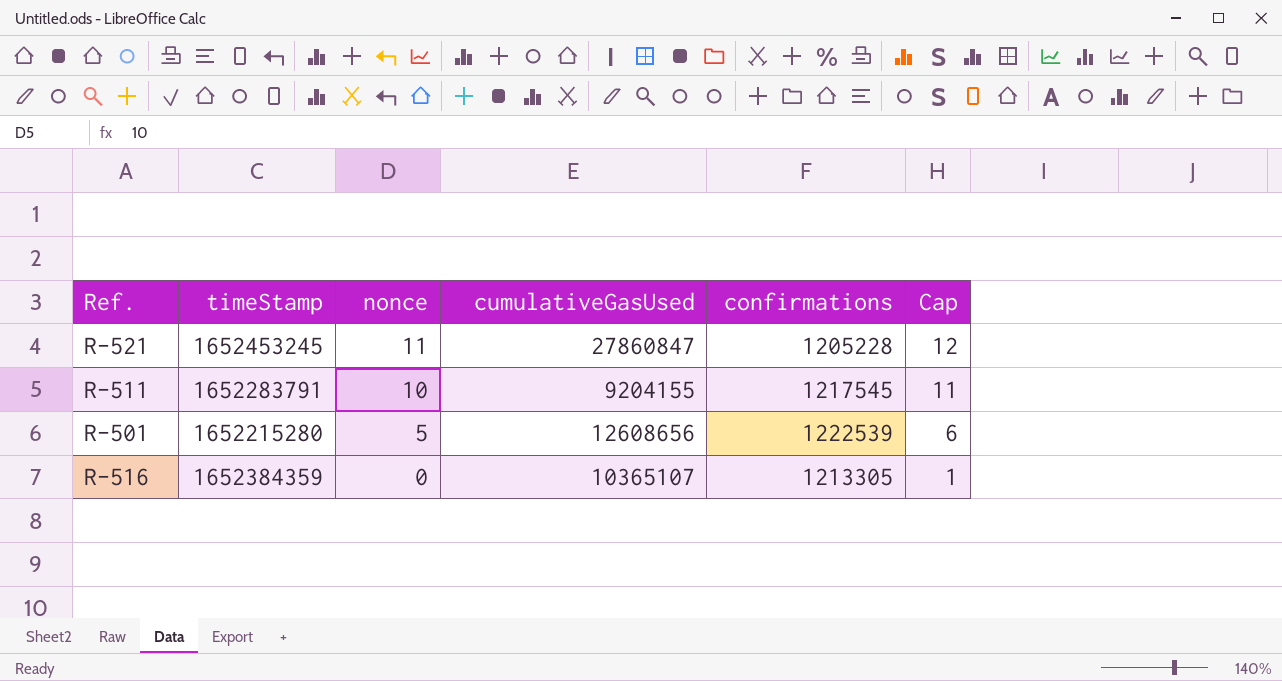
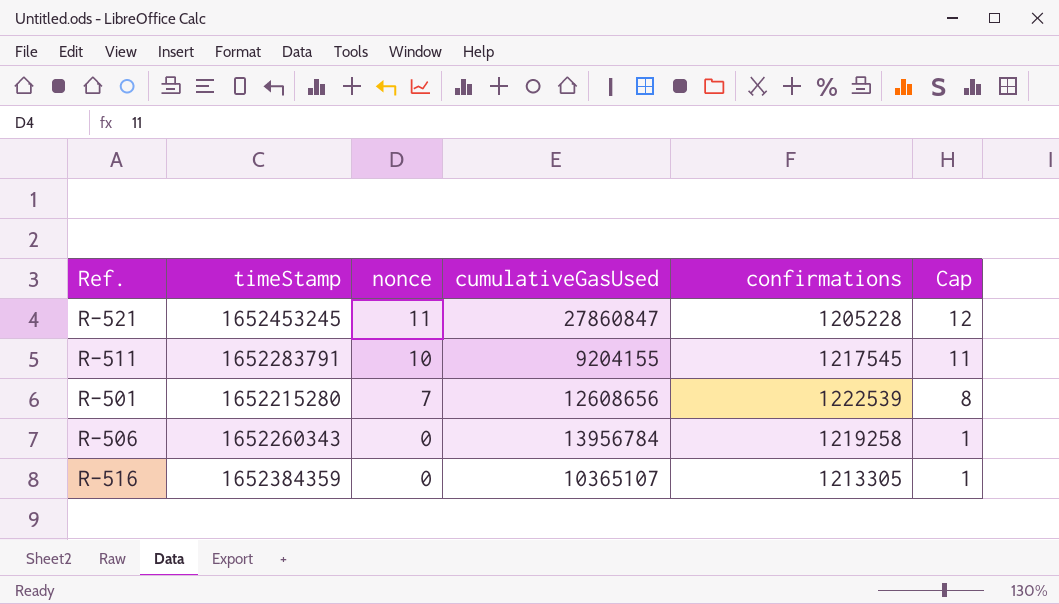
R-501 | nonce: 5 -> 7
R-501 | Cap: 6 -> 8
row R-506: none -> 1652260343 | 0 | 13956784 | 1219258 | 1

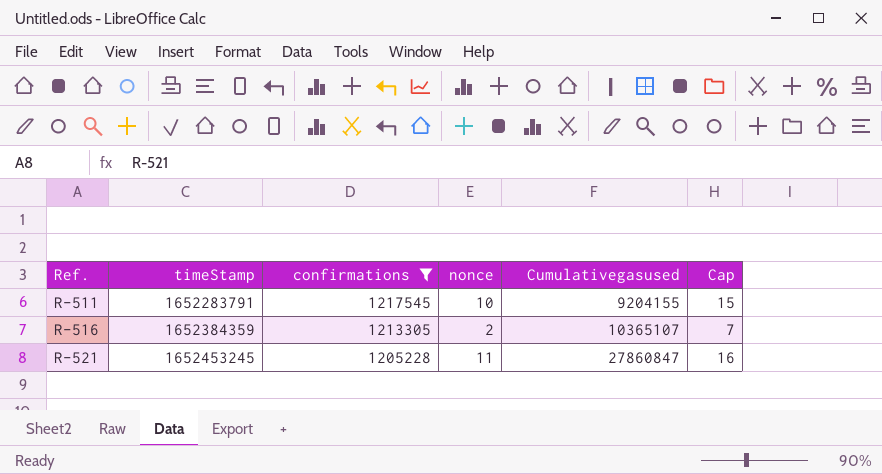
filter: none -> confirmations <= 1217545
row order: nonce descending -> Ref. ascending
column confirmations | position: 5 -> 3
column name: cumulativeGasUsed -> Cumulativegasused
column Cap | formula: [nonce] + 1 -> [nonce] + 5
R-516 | nonce: 0 -> 2

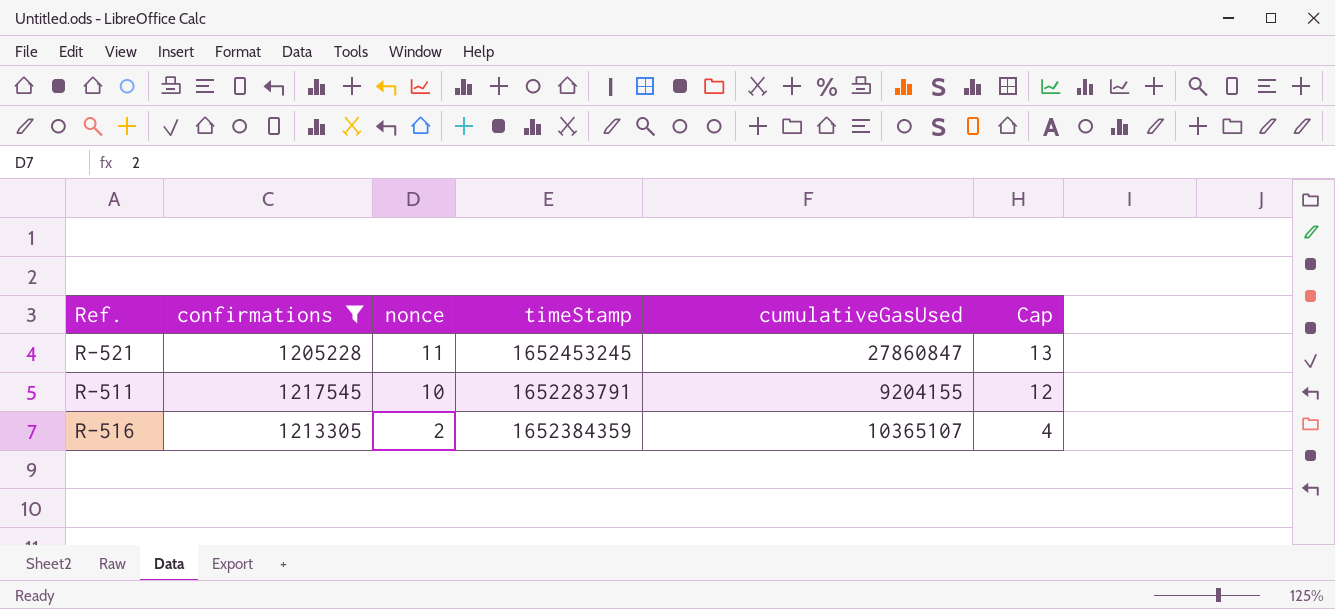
row order: Ref. ascending -> nonce descending
column timeStamp | position: 2 -> 4
column name: Cumulativegasused -> cumulativeGasUsed
column Cap | formula: [nonce] + 5 -> [nonce] + 2

